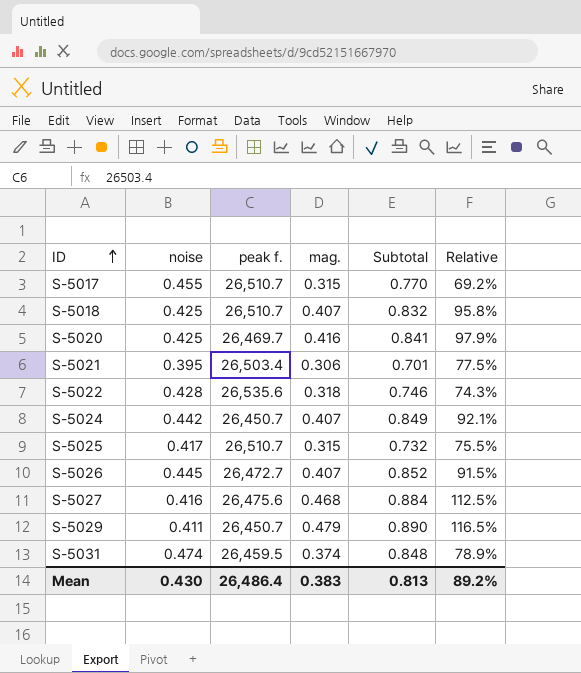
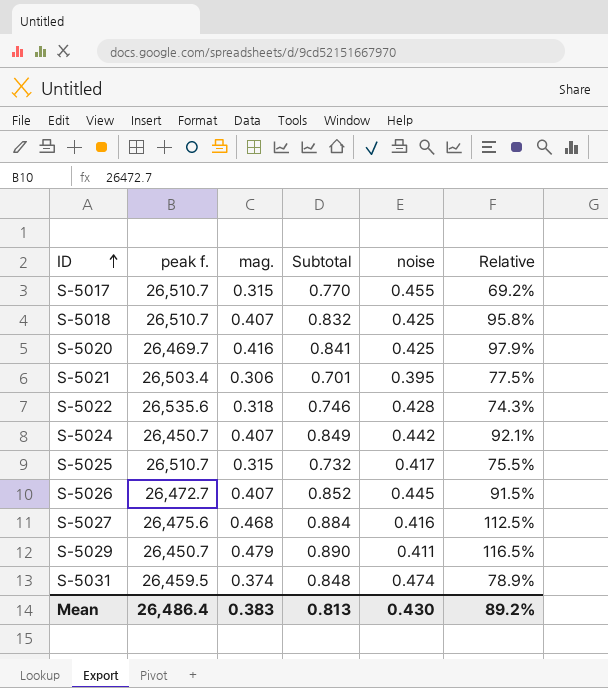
column noise | position: 2 -> 5

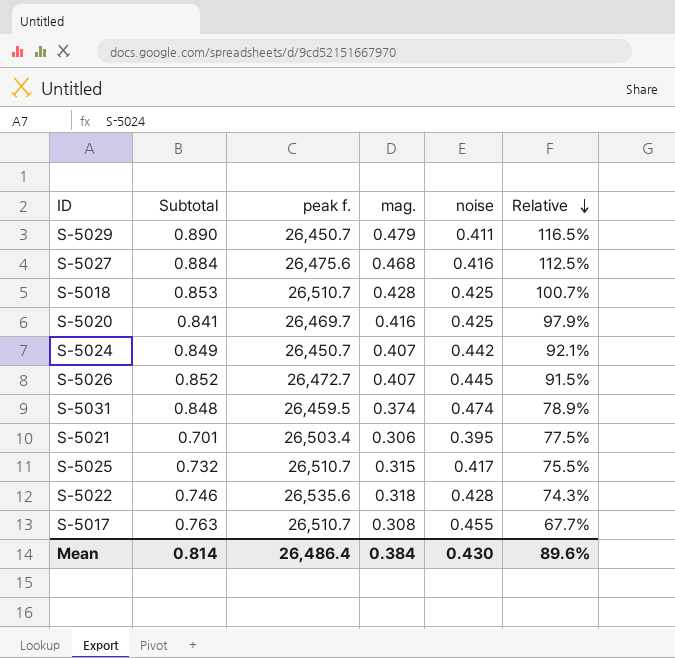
row order: ID ascending -> Relative descending
column Subtotal | position: 4 -> 2
S-5018 | Subtotal: 0.832 -> 0.853
S-5018 | mag.: 0.407 -> 0.428
S-5018 | Relative: 95.8% -> 100.7%
S-5017 | Subtotal: 0.770 -> 0.763
S-5017 | mag.: 0.315 -> 0.308
S-5017 | Relative: 69.2% -> 67.7%
Mean | Subtotal: 0.813 -> 0.814
Mean | mag.: 0.383 -> 0.384
Mean | Relative: 89.2% -> 89.6%

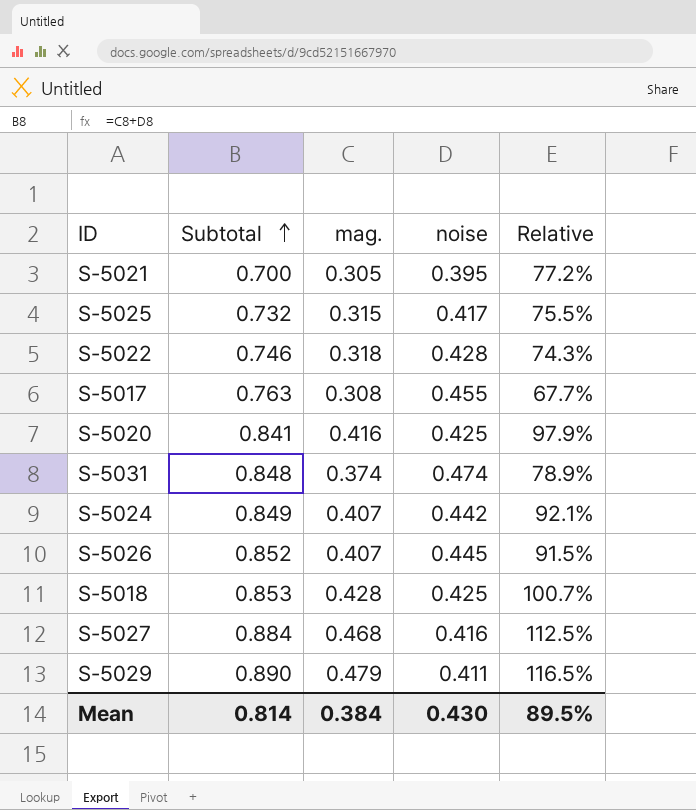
row order: Relative descending -> Subtotal ascending
column peak f. | position: 3 -> none
S-5021 | Subtotal: 0.701 -> 0.700
S-5021 | mag.: 0.306 -> 0.305
S-5021 | Relative: 77.5% -> 77.2%
Mean | Relative: 89.6% -> 89.5%

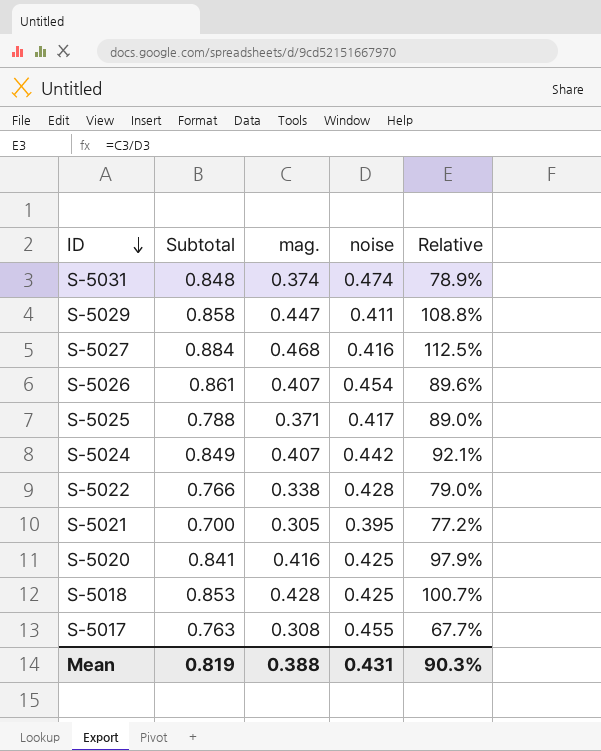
row order: Subtotal ascending -> ID descending
S-5029 | Subtotal: 0.890 -> 0.858
S-5029 | mag.: 0.479 -> 0.447
S-5029 | Relative: 116.5% -> 108.8%
S-5026 | Subtotal: 0.852 -> 0.861
S-5026 | noise: 0.445 -> 0.454
S-5026 | Relative: 91.5% -> 89.6%
S-5025 | Subtotal: 0.732 -> 0.788
S-5025 | mag.: 0.315 -> 0.371
S-5025 | Relative: 75.5% -> 89.0%
S-5022 | Subtotal: 0.746 -> 0.766
S-5022 | mag.: 0.318 -> 0.338
S-5022 | Relative: 74.3% -> 79.0%
Mean | Subtotal: 0.814 -> 0.819
Mean | mag.: 0.384 -> 0.388
Mean | noise: 0.430 -> 0.431
Mean | Relative: 89.5% -> 90.3%

